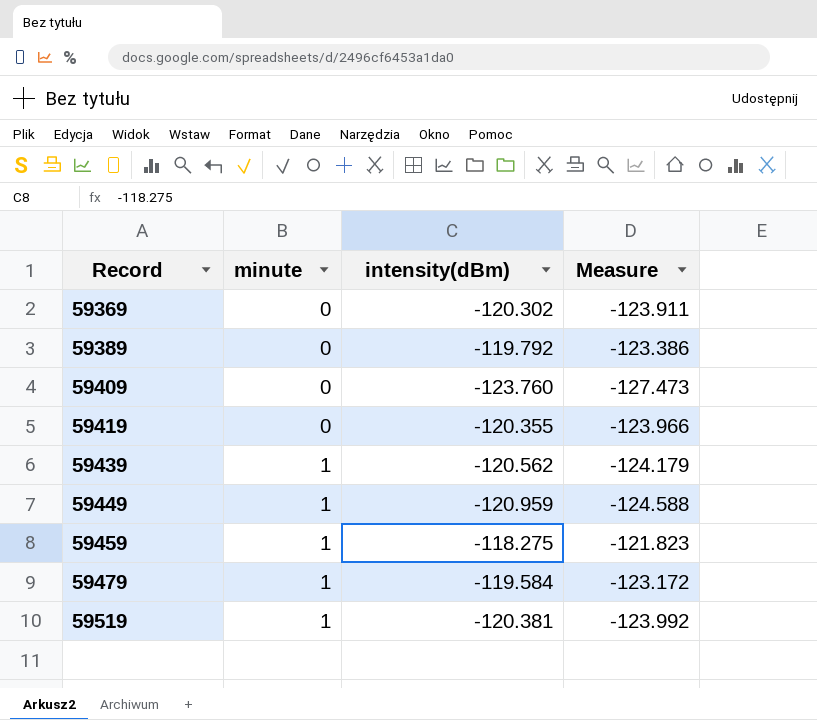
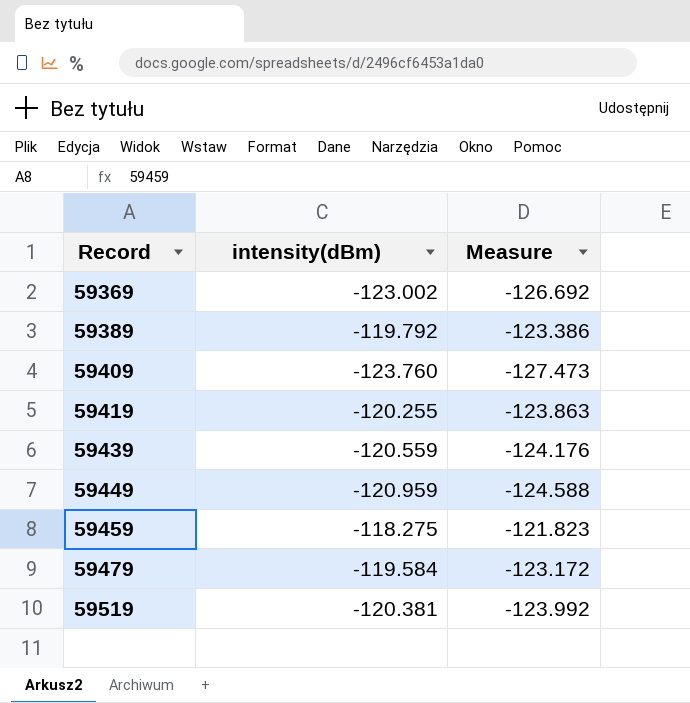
column minute | position: 2 -> none
59369 | intensity(dBm): -120.302 -> -123.002
59369 | Measure: -123.911 -> -126.692
59419 | intensity(dBm): -120.355 -> -120.255
59419 | Measure: -123.966 -> -123.863
59439 | intensity(dBm): -120.562 -> -120.559
59439 | Measure: -124.179 -> -124.176

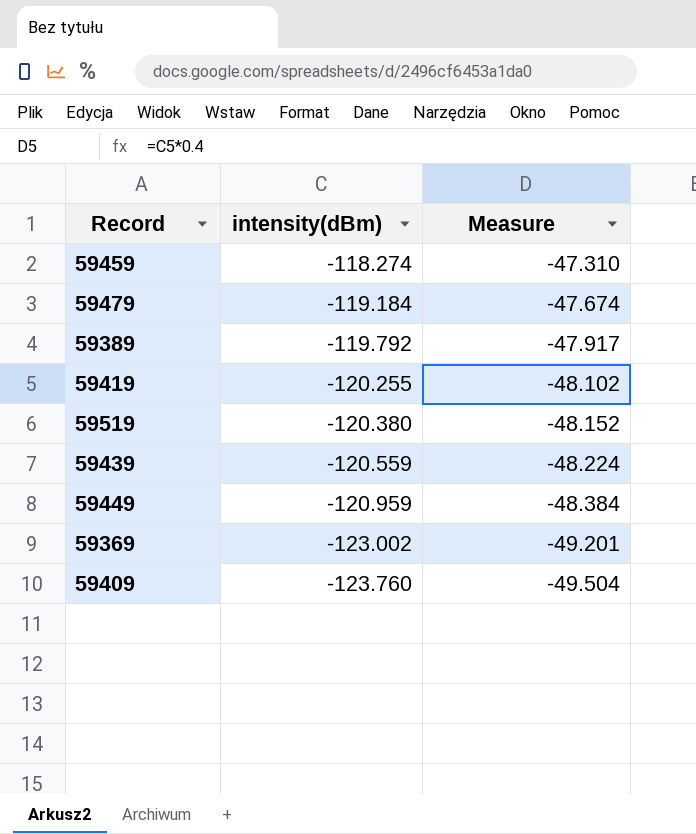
row order: Record ascending -> intensity(dBm) descending
column Measure | formula: [intensity(dBm)] * 1.03 -> [intensity(dBm)] * 0.4
59459 | intensity(dBm): -118.275 -> -118.274
59479 | intensity(dBm): -119.584 -> -119.184
59519 | intensity(dBm): -120.381 -> -120.380

